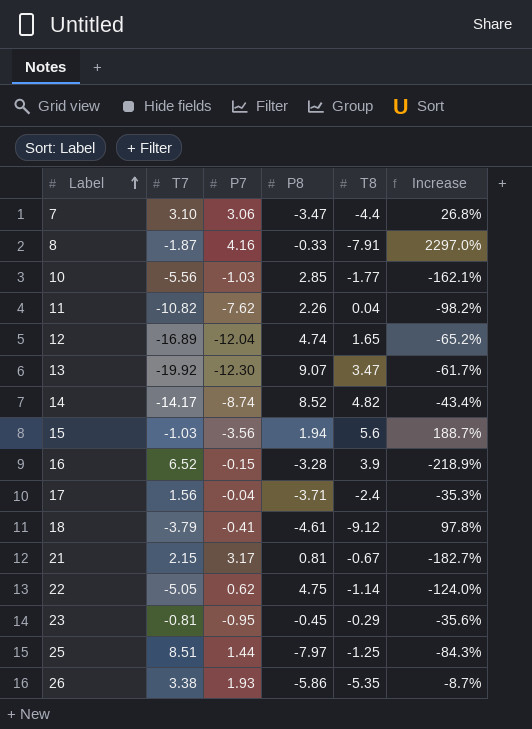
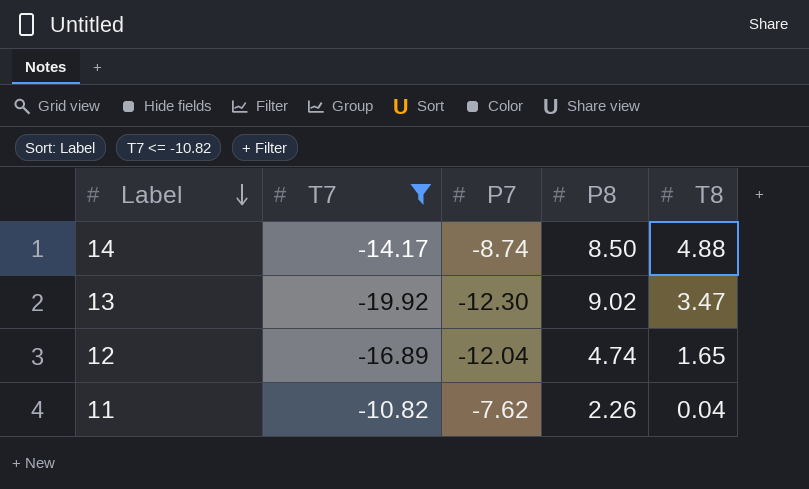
filter: none -> T7 <= -10.82
row order: Label ascending -> Label descending
column Increase | formula: ([T8] - [P8]) / [P8] -> none
14 | P8: 8.52 -> 8.50
14 | T8: 4.82 -> 4.88
13 | P8: 9.07 -> 9.02

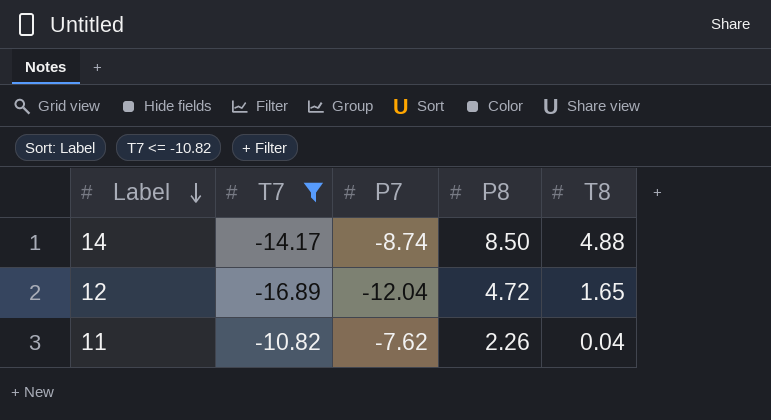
row 13: -19.92 | -12.30 | 9.02 | 3.47 -> none
12 | P8: 4.74 -> 4.72

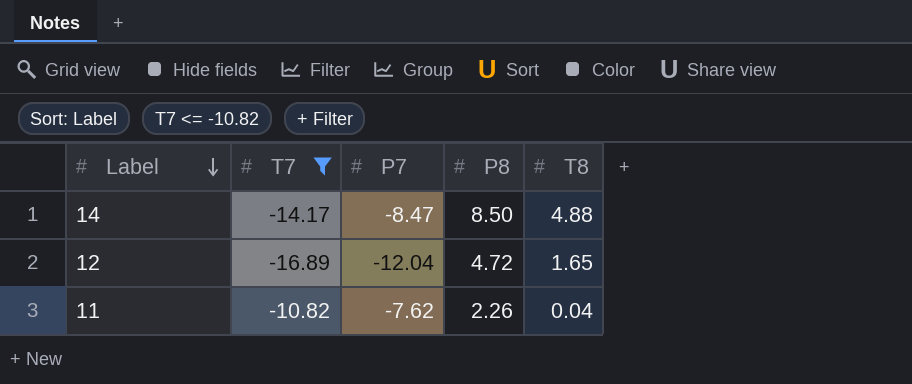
14 | P7: -8.74 -> -8.47

